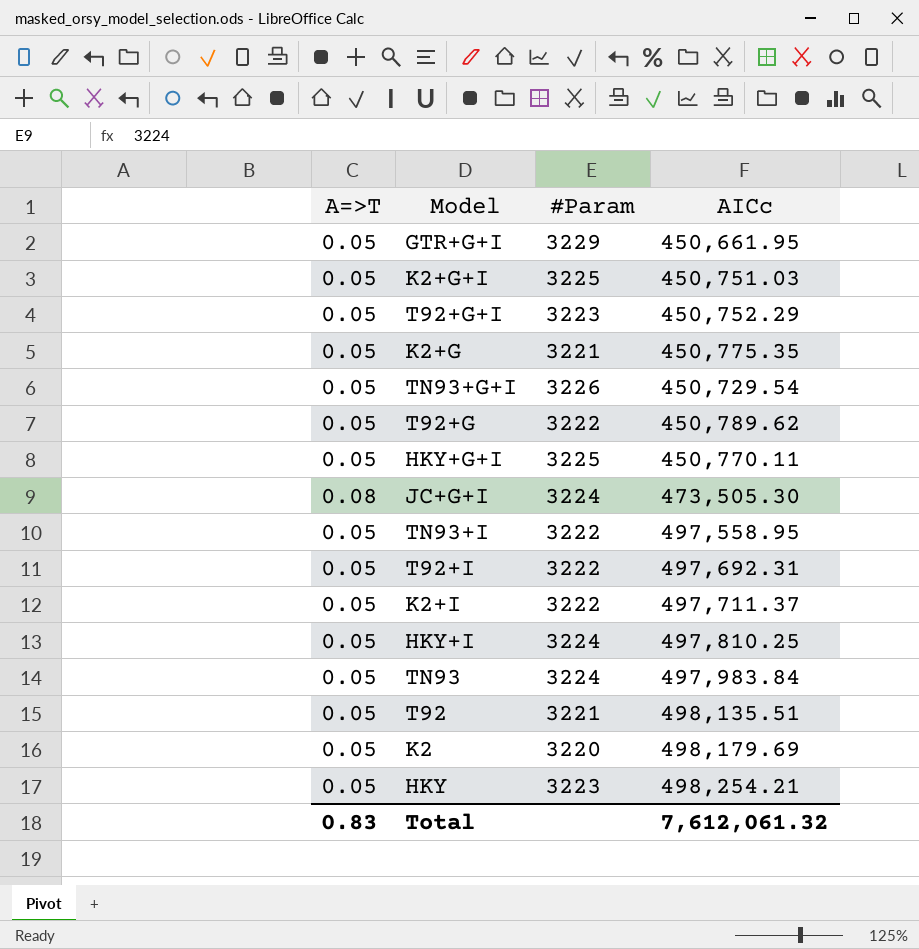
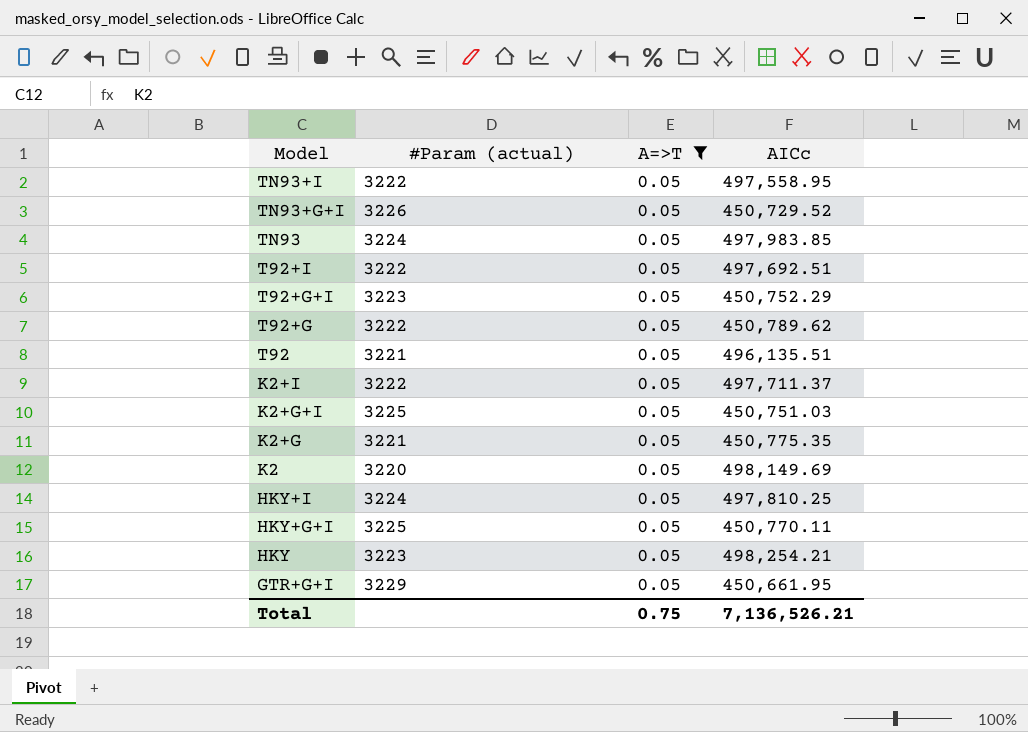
filter: none -> A=>T = 0.05
row order: none -> Model descending
column name: #Param -> #Param (actual)
column A=>T | position: 1 -> 3
TN93+G+I | AICc: 450,729.54 -> 450,729.52
TN93 | AICc: 497,983.84 -> 497,983.85
T92+I | AICc: 497,692.31 -> 497,692.51
T92 | AICc: 498,135.51 -> 496,135.51
K2 | AICc: 498,179.69 -> 498,149.69
Total | A=>T: 0.83 -> 0.75
Total | AICc: 7,612,061.32 -> 7,136,526.21

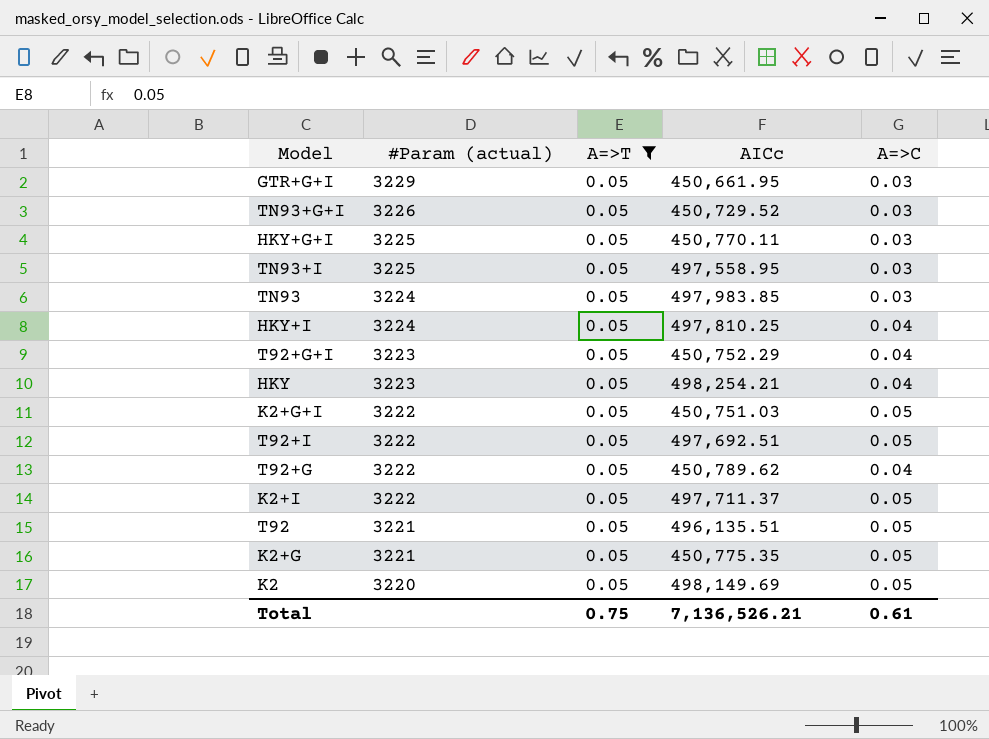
row order: Model descending -> #Param (actual) descending
column A=>C | position: none -> 5
TN93+I | #Param (actual): 3222 -> 3225
K2+G+I | #Param (actual): 3225 -> 3222

